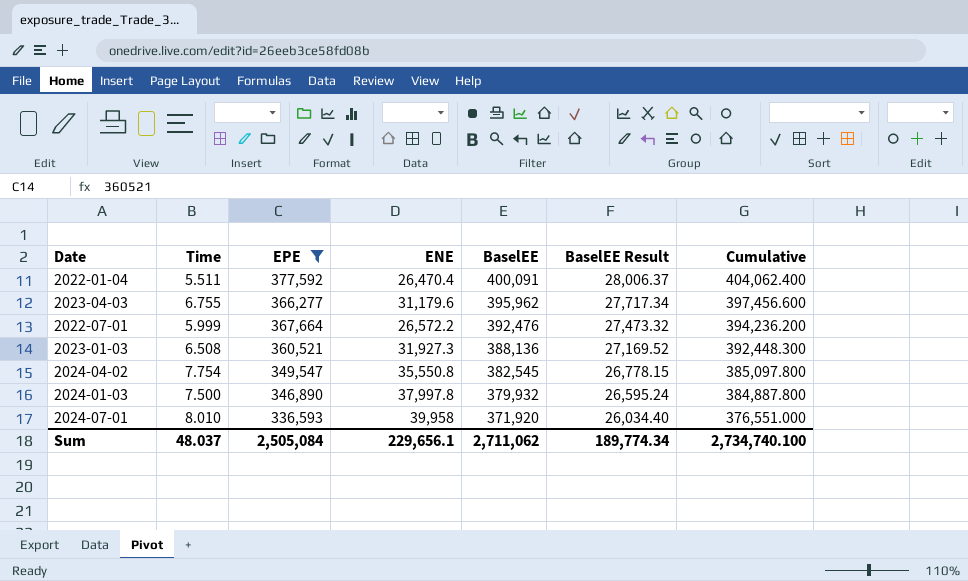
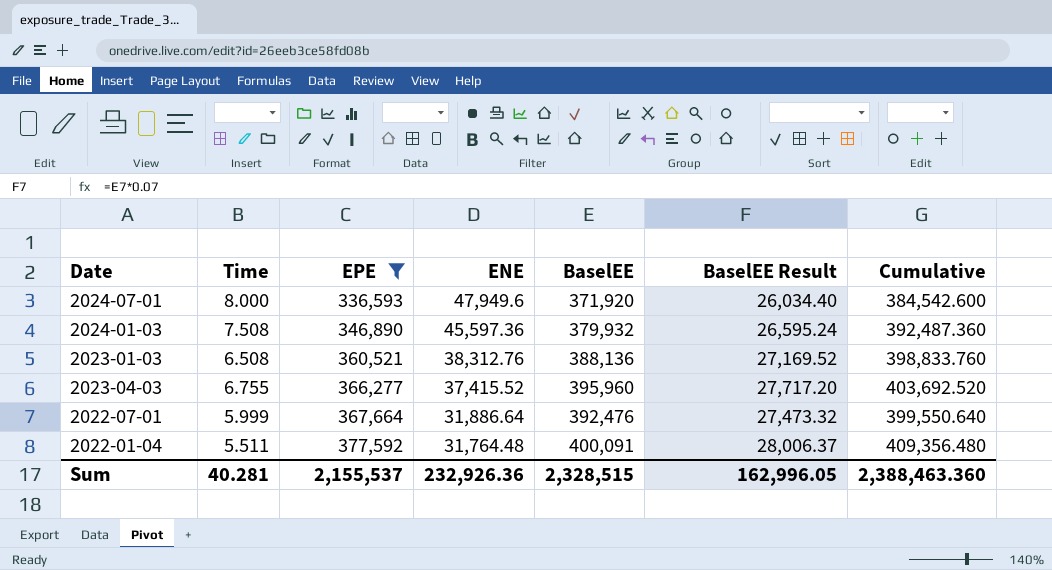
row order: BaselEE descending -> EPE ascending
row 2024-04-02: 7.754 | 349,547 | 35,550.8 | 382,545 | 26,778.15 | 385,097.800 -> none
2024-07-01 | Time: 8.010 -> 8.000
2024-07-01 | ENE: 39,958 -> 47,949.6
2024-07-01 | Cumulative: 376,551.000 -> 384,542.600
2024-01-03 | Time: 7.500 -> 7.508
2024-01-03 | ENE: 37,997.8 -> 45,597.36
2024-01-03 | Cumulative: 384,887.800 -> 392,487.360
2023-01-03 | ENE: 31,927.3 -> 38,312.76
2023-01-03 | Cumulative: 392,448.300 -> 398,833.760
2023-04-03 | ENE: 31,179.6 -> 37,415.52
2023-04-03 | BaselEE: 395,962 -> 395,960
2023-04-03 | BaselEE Result: 27,717.34 -> 27,717.20
2023-04-03 | Cumulative: 397,456.600 -> 403,692.520
2022-07-01 | ENE: 26,572.2 -> 31,886.64
2022-07-01 | Cumulative: 394,236.200 -> 399,550.640
2022-01-04 | ENE: 26,470.4 -> 31,764.48
2022-01-04 | Cumulative: 404,062.400 -> 409,356.480
Sum | Time: 48.037 -> 40.281
Sum | EPE: 2,505,084 -> 2,155,537
Sum | ENE: 229,656.1 -> 232,926.36
Sum | BaselEE: 2,711,062 -> 2,328,515
Sum | BaselEE Result: 189,774.34 -> 162,996.05
Sum | Cumulative: 2,734,740.100 -> 2,388,463.360

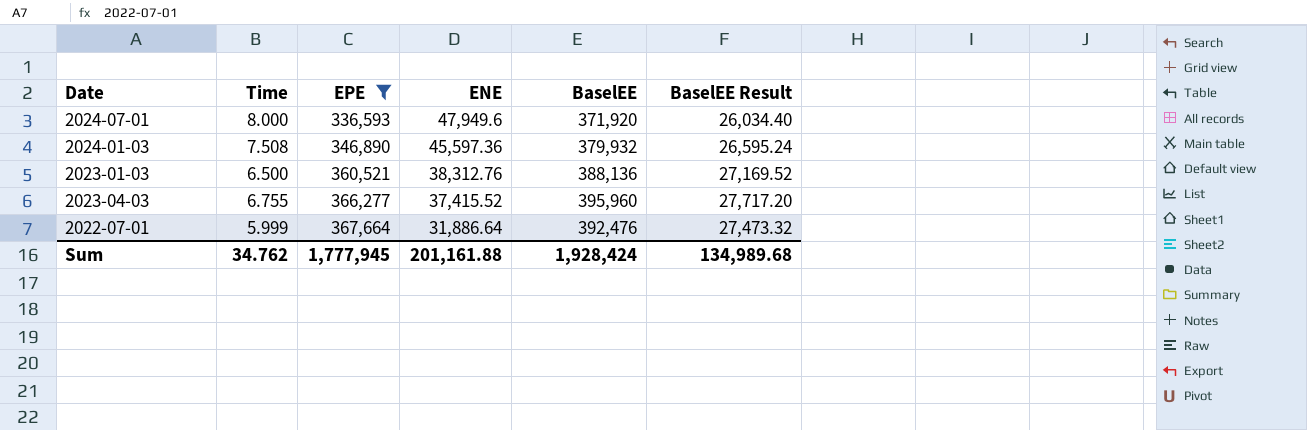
column Cumulative | formula: [EPE] + [ENE] -> none
row 2022-01-04: 5.511 | 377,592 | 31,764.48 | 400,091 | 28,006.37 | 409,356.480 -> none
2023-01-03 | Time: 6.508 -> 6.500
Sum | Time: 40.281 -> 34.762
Sum | EPE: 2,155,537 -> 1,777,945
Sum | ENE: 232,926.36 -> 201,161.88
Sum | BaselEE: 2,328,515 -> 1,928,424
Sum | BaselEE Result: 162,996.05 -> 134,989.68

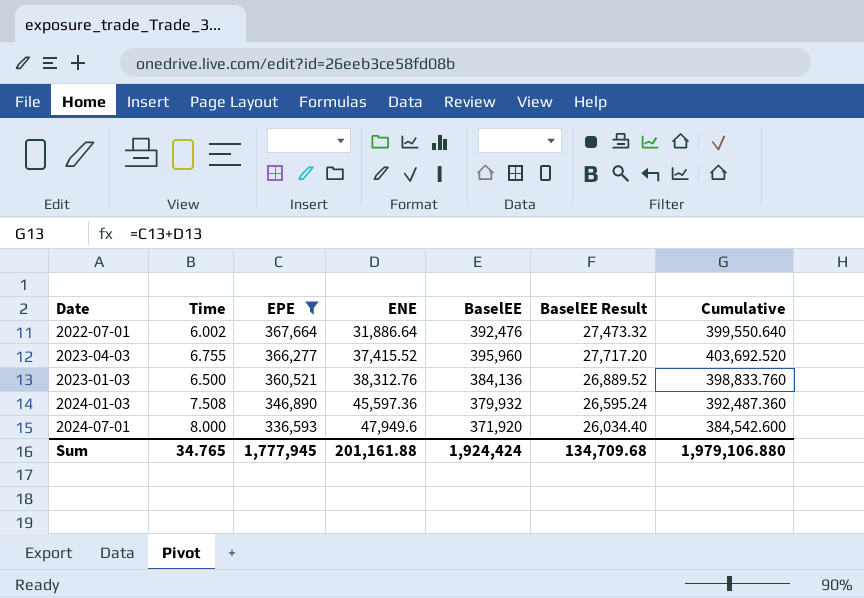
row order: EPE ascending -> EPE descending
column Cumulative | formula: none -> [EPE] + [ENE]
2022-07-01 | Time: 5.999 -> 6.002
2023-01-03 | BaselEE: 388,136 -> 384,136
2023-01-03 | BaselEE Result: 27,169.52 -> 26,889.52
Sum | Time: 34.762 -> 34.765
Sum | BaselEE: 1,928,424 -> 1,924,424
Sum | BaselEE Result: 134,989.68 -> 134,709.68

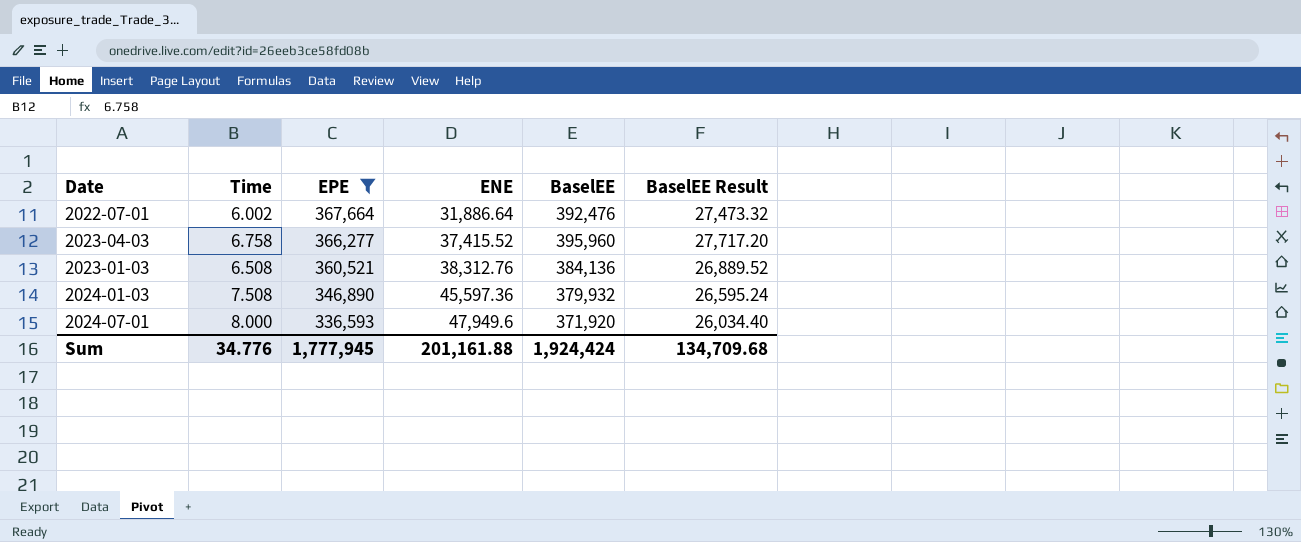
column Cumulative | formula: [EPE] + [ENE] -> none
2023-04-03 | Time: 6.755 -> 6.758
2023-01-03 | Time: 6.500 -> 6.508
Sum | Time: 34.765 -> 34.776

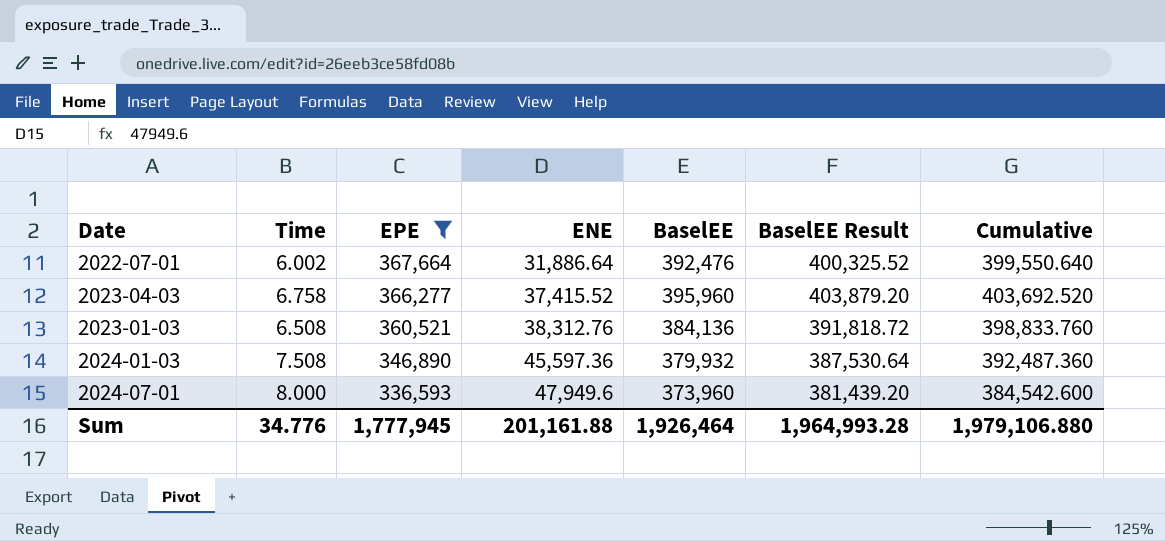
column BaselEE Result | formula: [BaselEE] * 0.07 -> [BaselEE] * 1.02
column Cumulative | formula: none -> [EPE] + [ENE]
2024-07-01 | BaselEE: 371,920 -> 373,960
Sum | BaselEE: 1,924,424 -> 1,926,464
Sum | BaselEE Result: 134,709.68 -> 1,964,993.28

